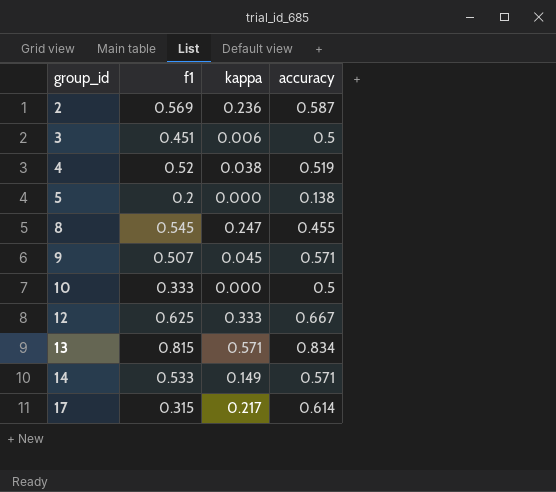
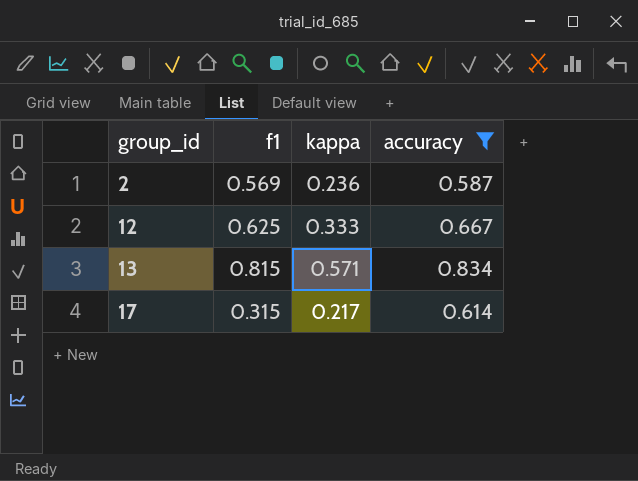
filter: none -> accuracy >= 0.587

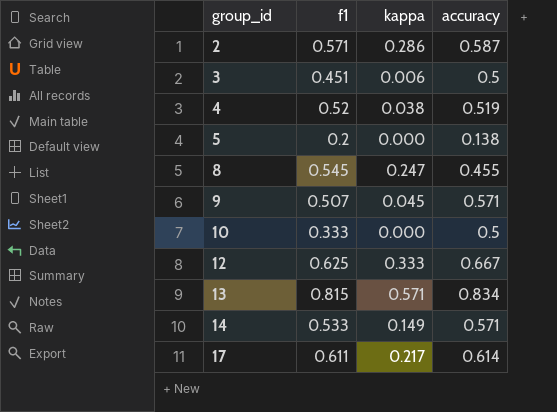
filter: accuracy >= 0.587 -> none
2 | f1: 0.569 -> 0.571
2 | kappa: 0.236 -> 0.286
17 | f1: 0.315 -> 0.611

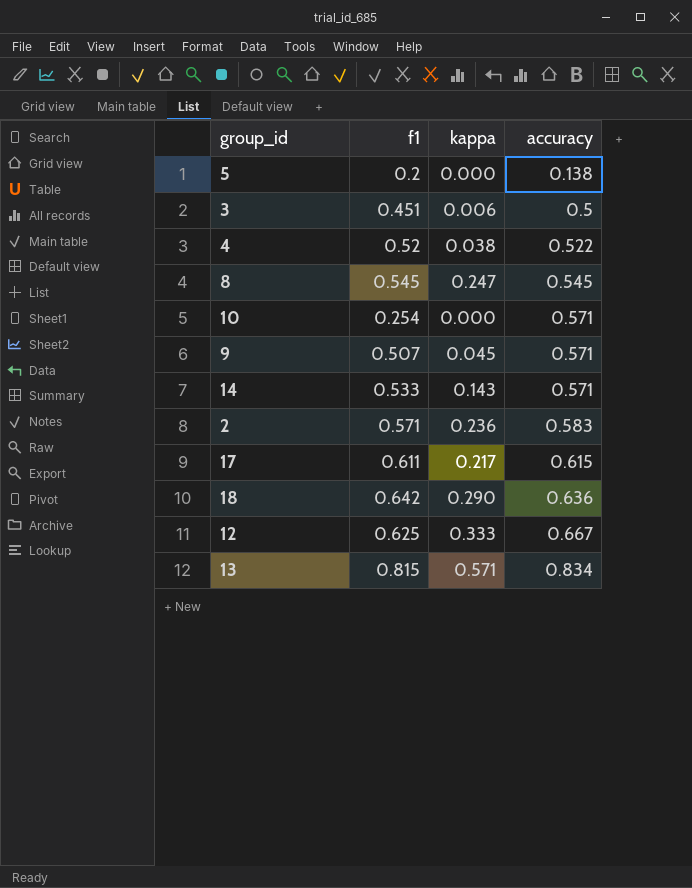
row order: group_id ascending -> accuracy ascending
4 | accuracy: 0.519 -> 0.522
8 | accuracy: 0.455 -> 0.545
10 | f1: 0.333 -> 0.254
10 | accuracy: 0.5 -> 0.571
14 | kappa: 0.149 -> 0.143
2 | kappa: 0.286 -> 0.236
2 | accuracy: 0.587 -> 0.583
17 | accuracy: 0.614 -> 0.615
row 18: none -> 0.642 | 0.290 | 0.636

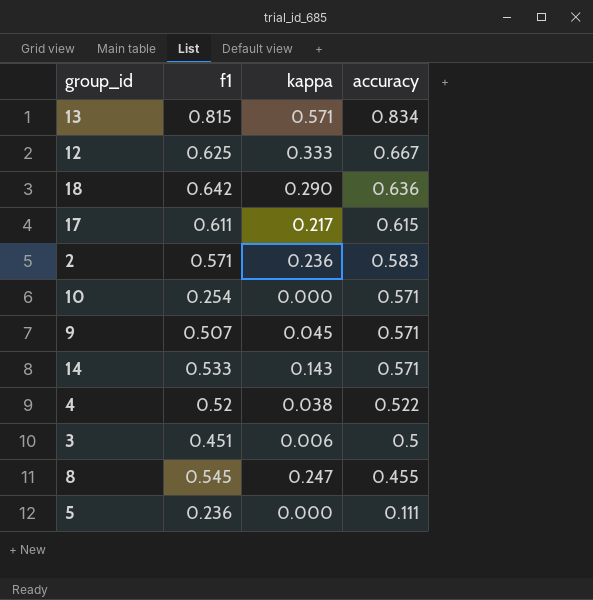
row order: accuracy ascending -> accuracy descending
8 | accuracy: 0.545 -> 0.455
5 | f1: 0.2 -> 0.236
5 | accuracy: 0.138 -> 0.111

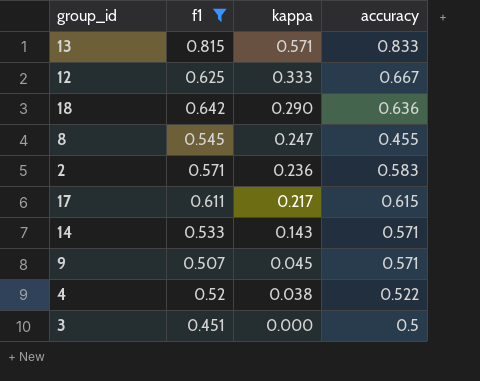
filter: none -> f1 >= 0.451
row order: accuracy descending -> kappa descending
13 | accuracy: 0.834 -> 0.833
3 | kappa: 0.006 -> 0.000

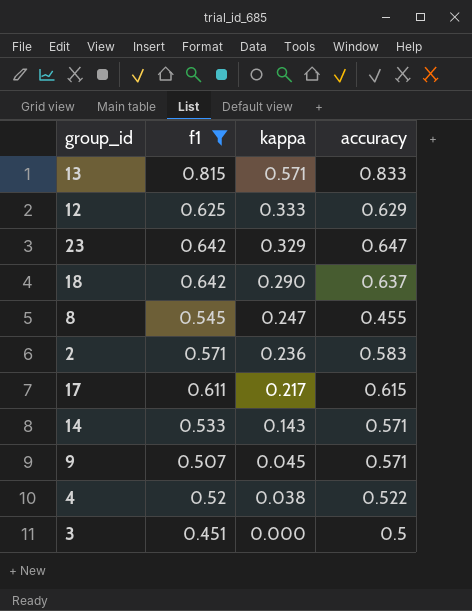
12 | accuracy: 0.667 -> 0.629
row 23: none -> 0.642 | 0.329 | 0.647
18 | accuracy: 0.636 -> 0.637

